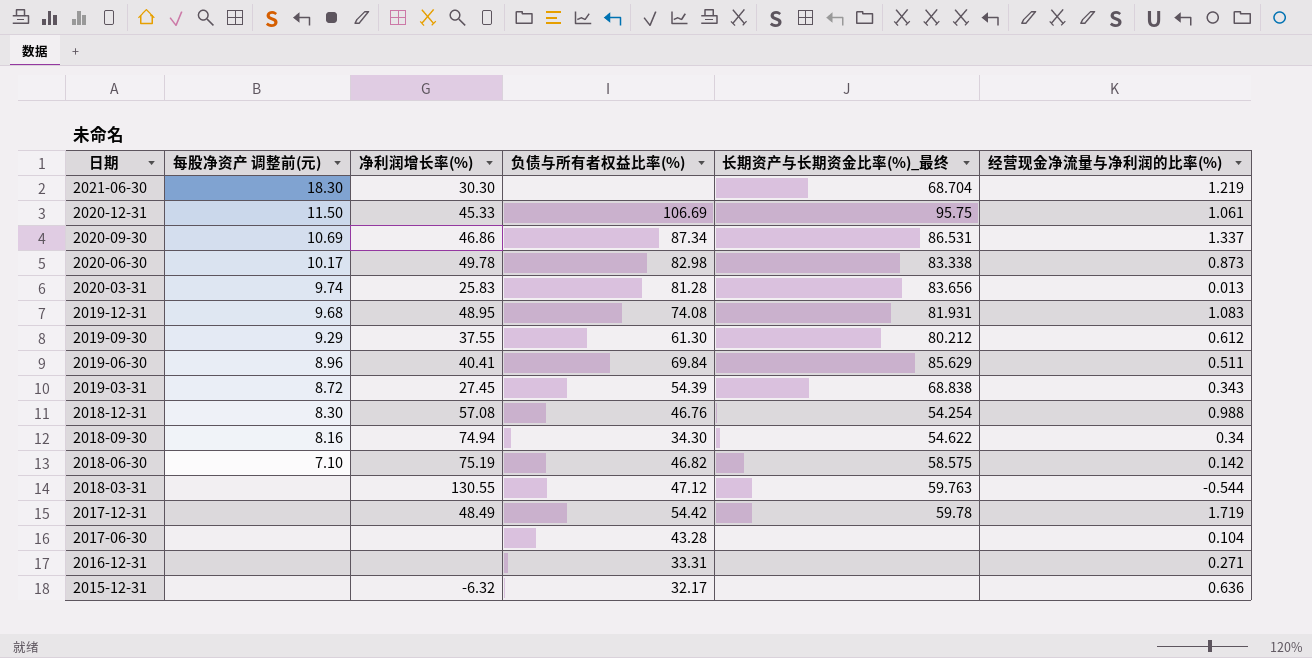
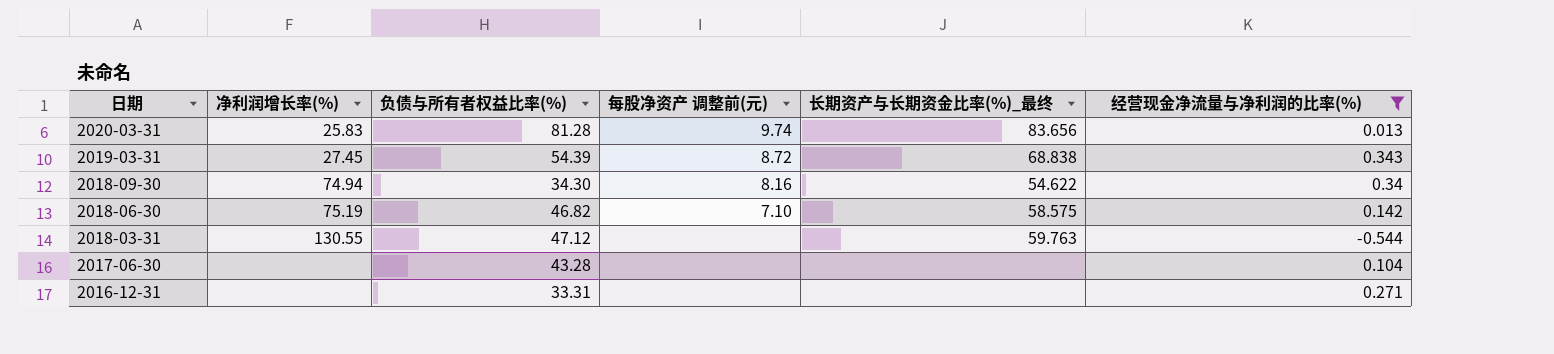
filter: none -> 经营现金净流量与净利润的比率(%) <= 0.343
column 每股净资产 调整前(元) | position: 2 -> 4

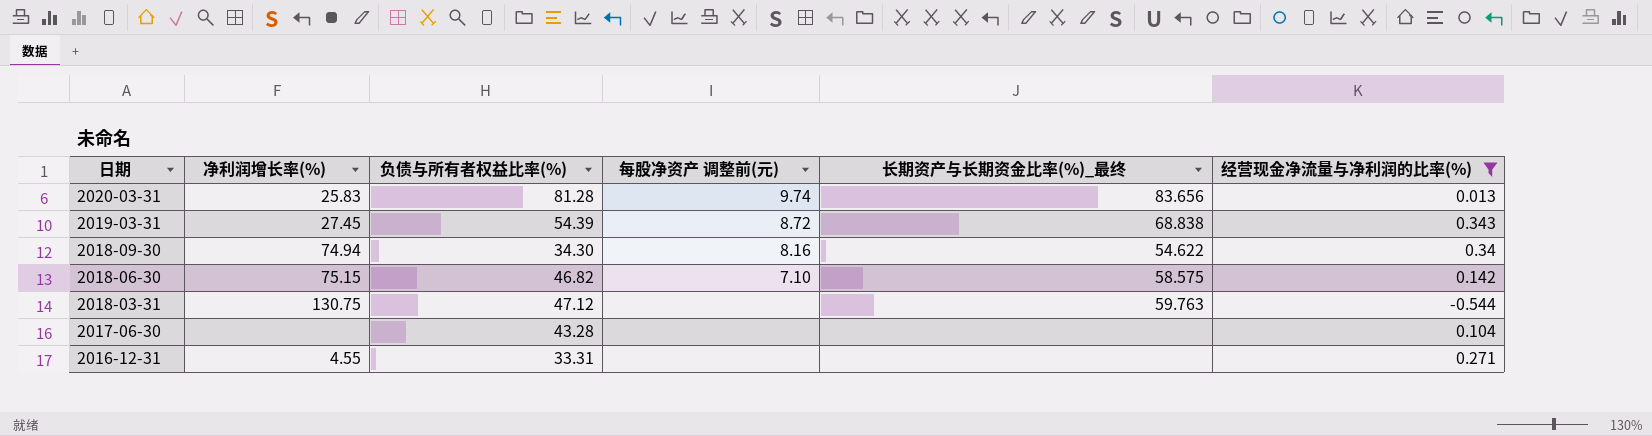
2018-06-30 | 净利润增长率(%): 75.19 -> 75.15
2018-03-31 | 净利润增长率(%): 130.55 -> 130.75
2016-12-31 | 净利润增长率(%): none -> 4.55

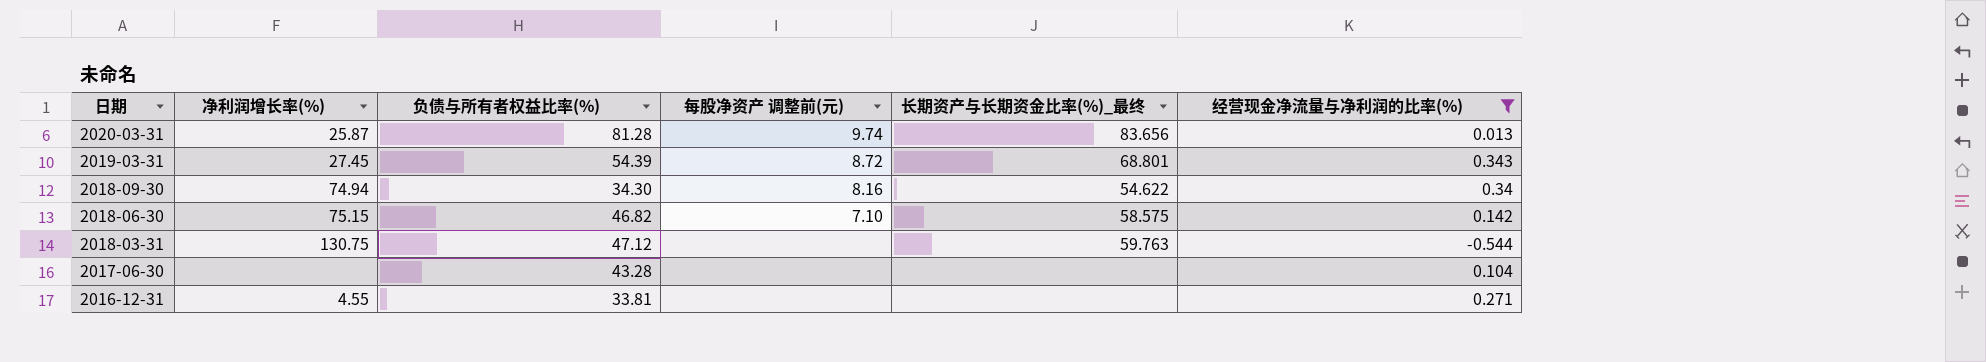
2020-03-31 | 净利润增长率(%): 25.83 -> 25.87
2019-03-31 | 长期资产与长期资金比率(%)_最终: 68.838 -> 68.801
2016-12-31 | 负债与所有者权益比率(%): 33.31 -> 33.81

